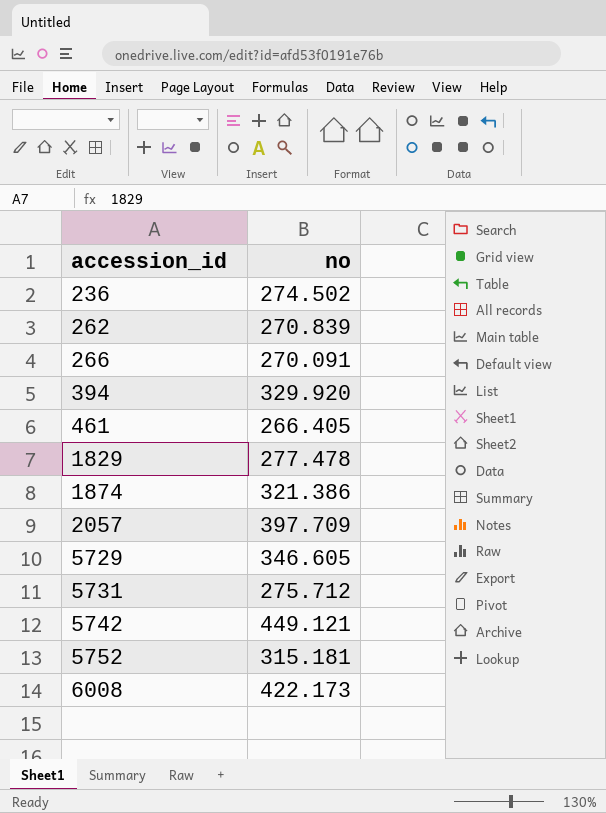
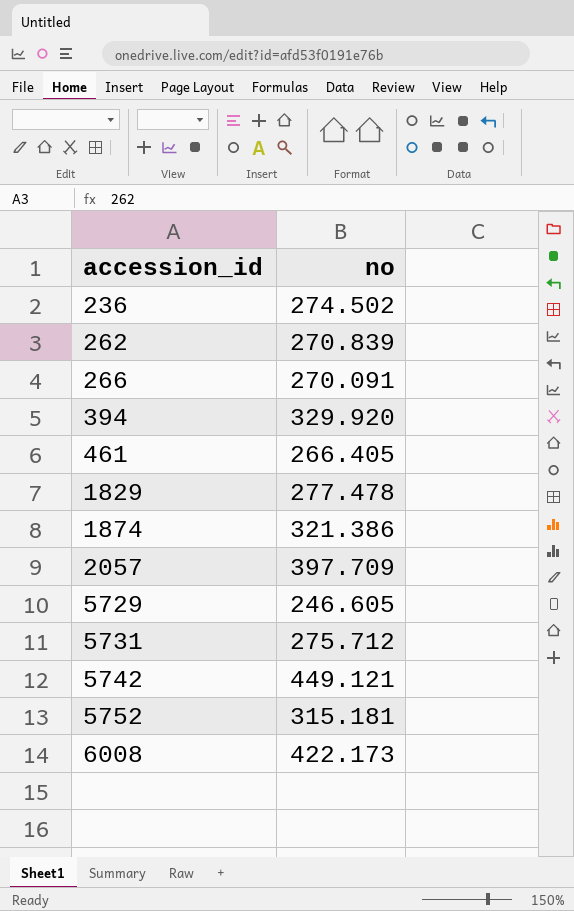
5729 | no: 346.605 -> 246.605

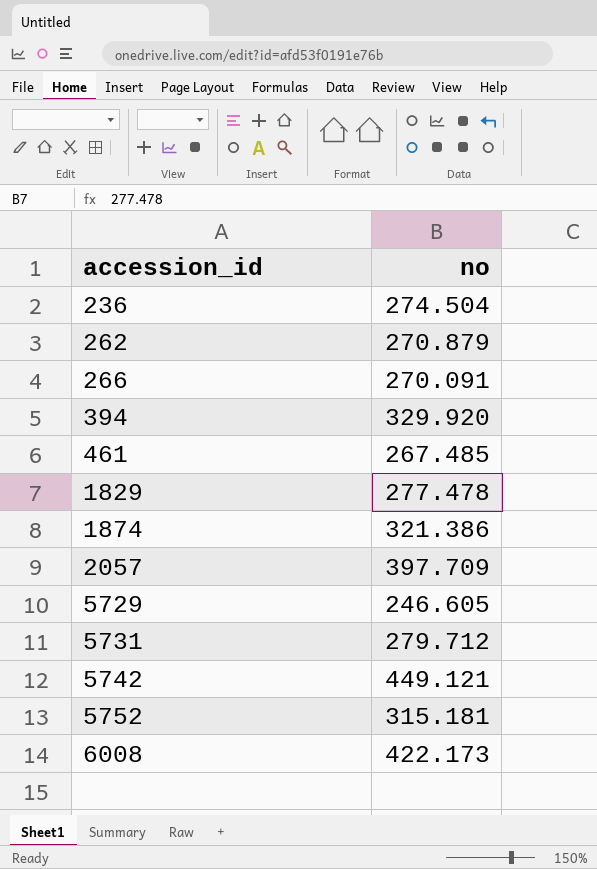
236 | no: 274.502 -> 274.504
262 | no: 270.839 -> 270.879
461 | no: 266.405 -> 267.485
5731 | no: 275.712 -> 279.712

